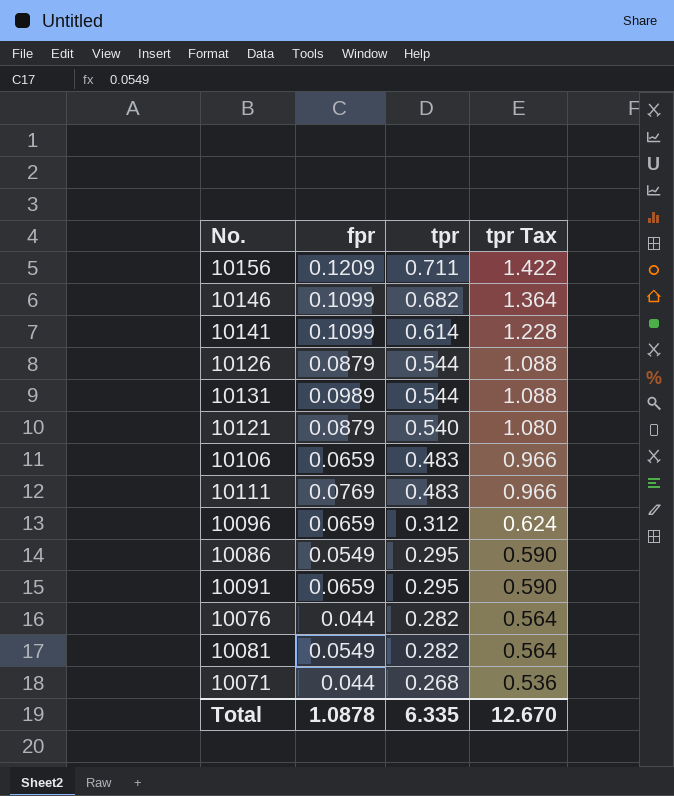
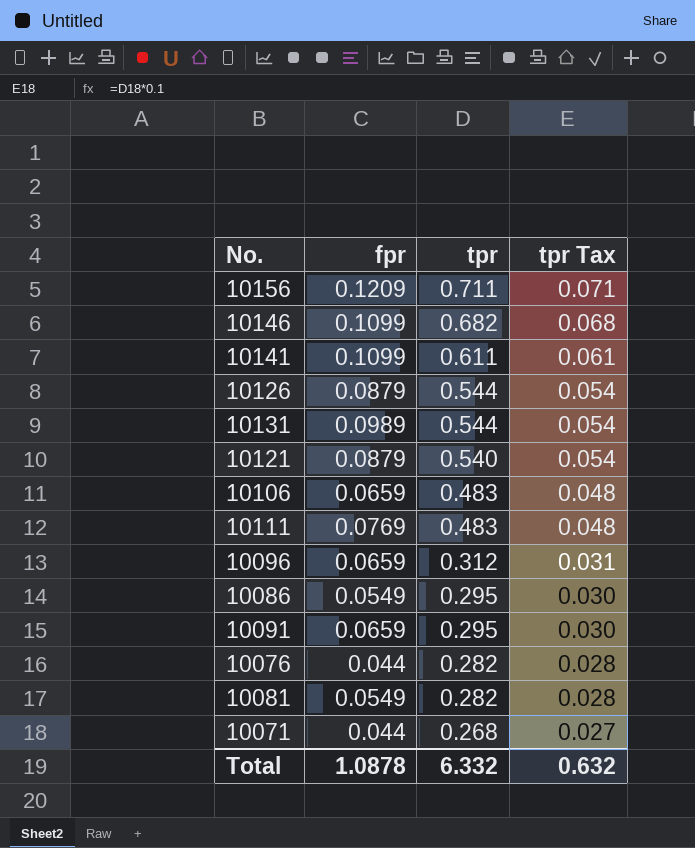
column tpr Tax | formula: [tpr] * 2 -> [tpr] * 0.1
10141 | tpr: 0.614 -> 0.611
Total | tpr: 6.335 -> 6.332
Total | tpr Tax: 12.670 -> 0.632

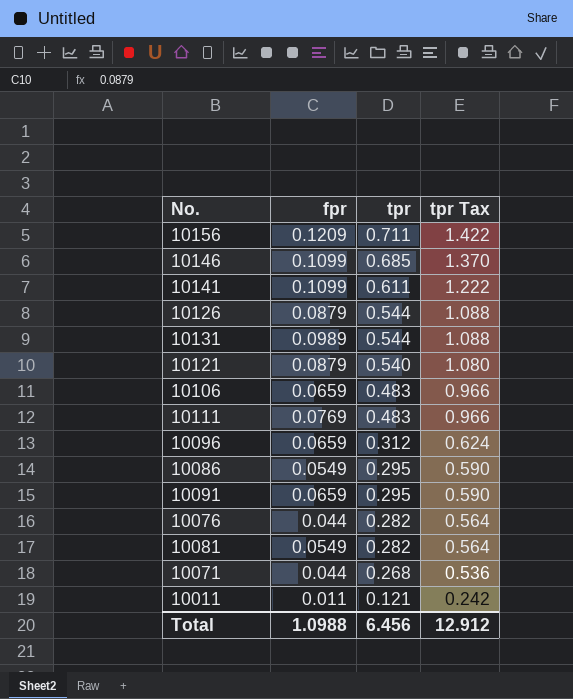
column tpr Tax | formula: [tpr] * 0.1 -> [tpr] * 2
10146 | tpr: 0.682 -> 0.685
row 10011: none -> 0.011 | 0.121 | 0.242
Total | fpr: 1.0878 -> 1.0988
Total | tpr: 6.332 -> 6.456
Total | tpr Tax: 0.632 -> 12.912

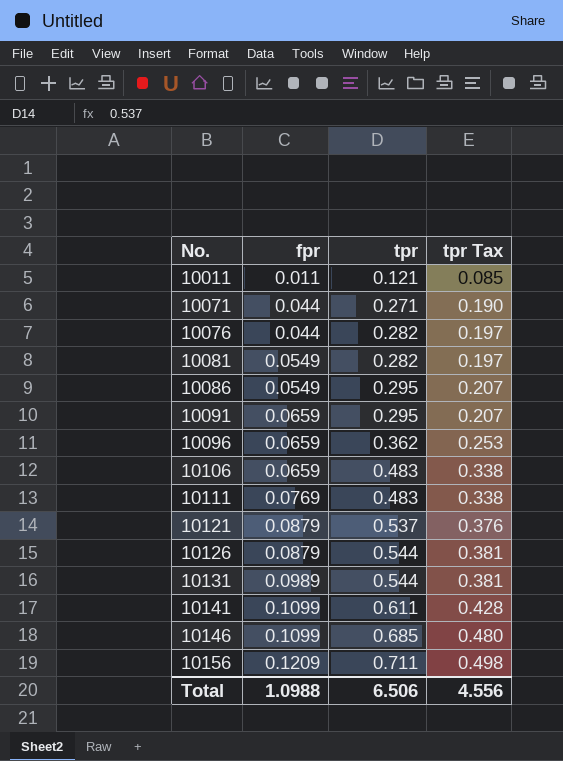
row order: tpr descending -> No. ascending
column tpr Tax | formula: [tpr] * 2 -> [tpr] * 0.7
10071 | tpr: 0.268 -> 0.271
10096 | tpr: 0.312 -> 0.362
10121 | tpr: 0.540 -> 0.537
Total | tpr: 6.456 -> 6.506
Total | tpr Tax: 12.912 -> 4.556

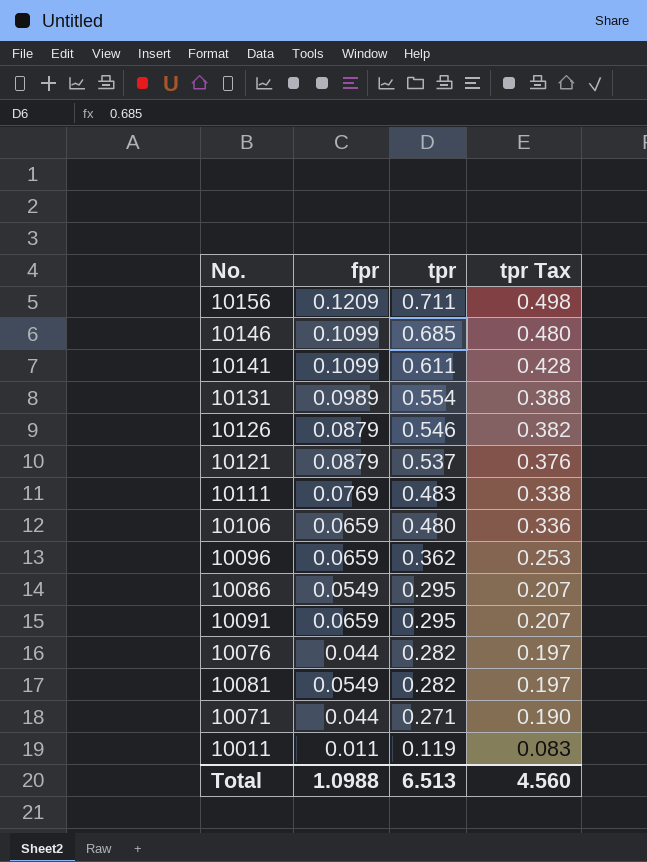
row order: No. ascending -> tpr descending
10131 | tpr: 0.544 -> 0.554
10131 | tpr Tax: 0.381 -> 0.388
10126 | tpr: 0.544 -> 0.546
10126 | tpr Tax: 0.381 -> 0.382
10106 | tpr: 0.483 -> 0.480
10106 | tpr Tax: 0.338 -> 0.336
10011 | tpr: 0.121 -> 0.119
10011 | tpr Tax: 0.085 -> 0.083
Total | tpr: 6.506 -> 6.513
Total | tpr Tax: 4.556 -> 4.560

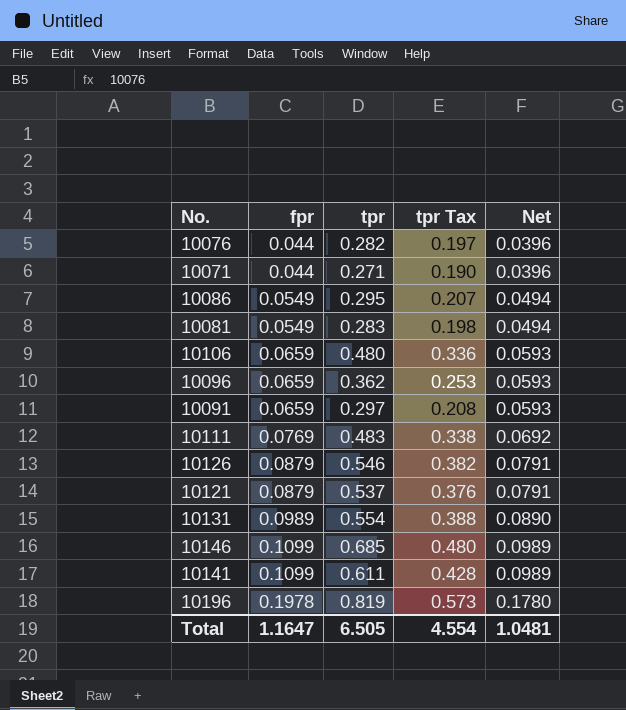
row order: tpr descending -> fpr ascending
column Net | formula: none -> [fpr] * 0.9
row 10156: 0.1209 | 0.711 | 0.498 -> none
row 10011: 0.011 | 0.119 | 0.083 -> none
10081 | tpr: 0.282 -> 0.283
10081 | tpr Tax: 0.197 -> 0.198
10091 | tpr: 0.295 -> 0.297
10091 | tpr Tax: 0.207 -> 0.208
row 10196: none -> 0.1978 | 0.819 | 0.573 | 0.1780
Total | fpr: 1.0988 -> 1.1647
Total | tpr: 6.513 -> 6.505
Total | tpr Tax: 4.560 -> 4.554

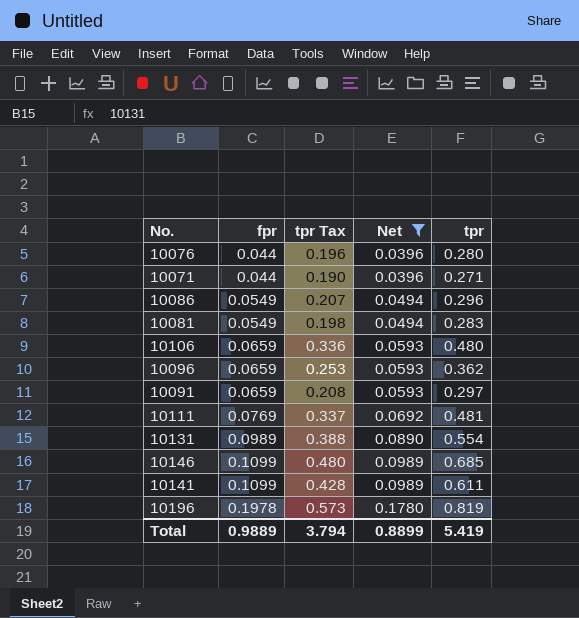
filter: none -> Net != 0.0791
column tpr | position: 3 -> 5
10076 | tpr Tax: 0.197 -> 0.196
10076 | tpr: 0.282 -> 0.280
10086 | tpr: 0.295 -> 0.296
10111 | tpr Tax: 0.338 -> 0.337
10111 | tpr: 0.483 -> 0.481
Total | fpr: 1.1647 -> 0.9889
Total | tpr Tax: 4.554 -> 3.794
Total | Net: 1.0481 -> 0.8899
Total | tpr: 6.505 -> 5.419

